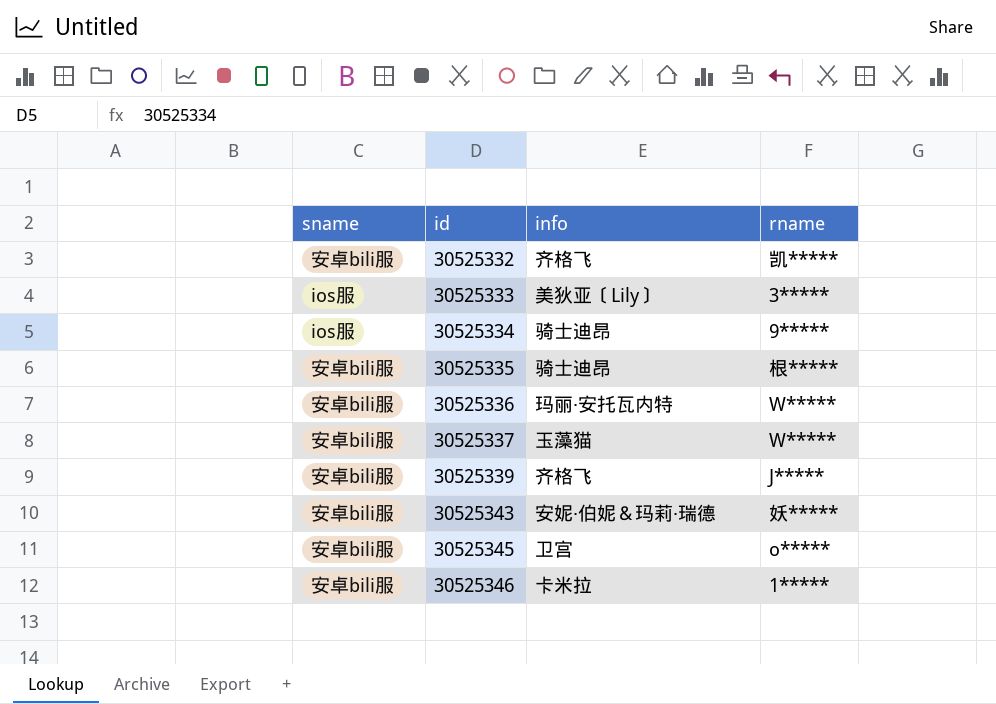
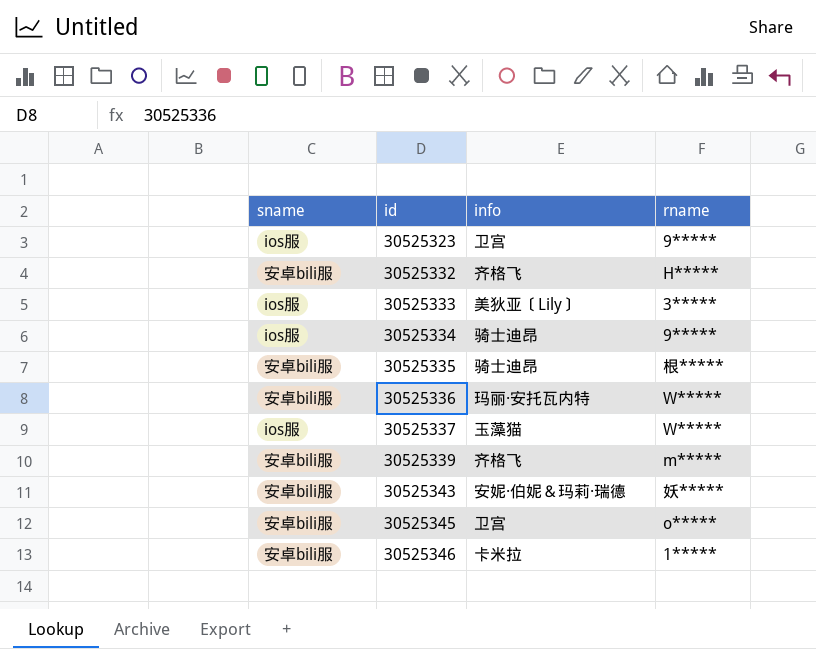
row 30525323: none -> ios服 | 卫宫 | 9*****
30525332 | rname: 凯***** -> H*****
30525337 | sname: 安卓bili服 -> ios服
30525339 | rname: J***** -> m*****

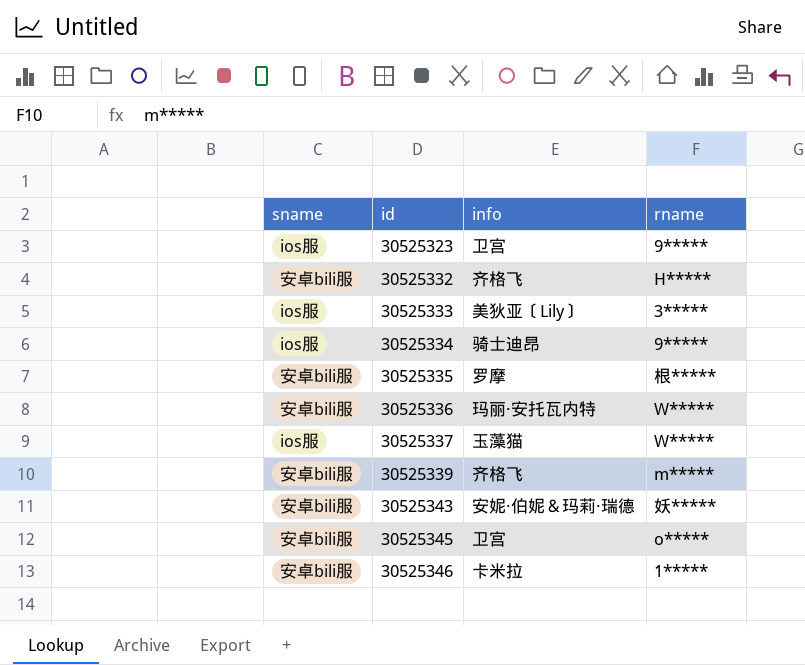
30525335 | info: 骑士迪昂 -> 罗摩

